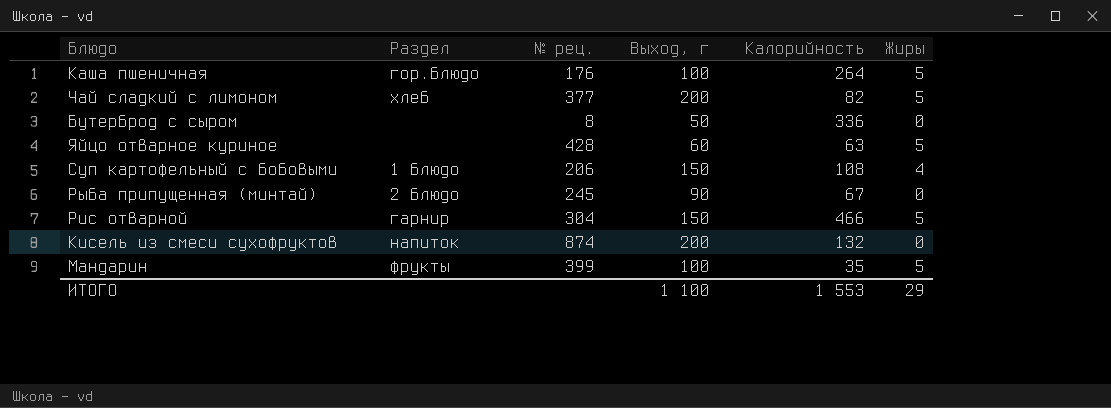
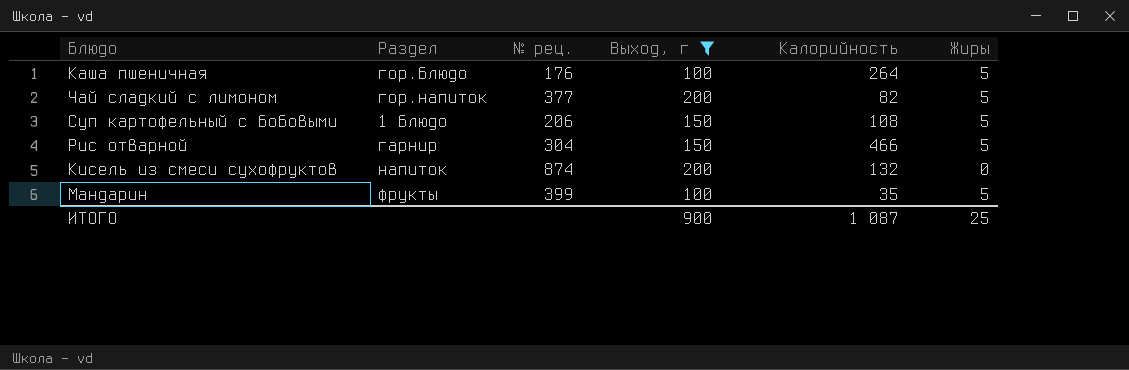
filter: none -> Выход, г >= 100
Чай сладкий с лимоном | Раздел: хлеб -> гор.напиток
Суп картофельный с бобовыми | Жиры: 4 -> 5
ИТОГО | Выход, г: 1 100 -> 900
ИТОГО | Калорийность: 1 553 -> 1 087
ИТОГО | Жиры: 29 -> 25

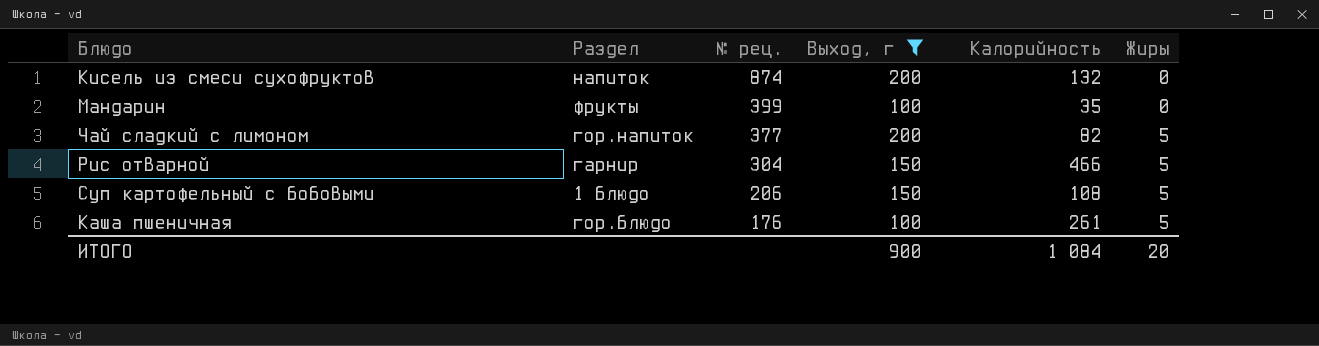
row order: none -> № рец. descending
Мандарин | Жиры: 5 -> 0
Каша пшеничная | Калорийность: 264 -> 261
ИТОГО | Калорийность: 1 087 -> 1 084
ИТОГО | Жиры: 25 -> 20

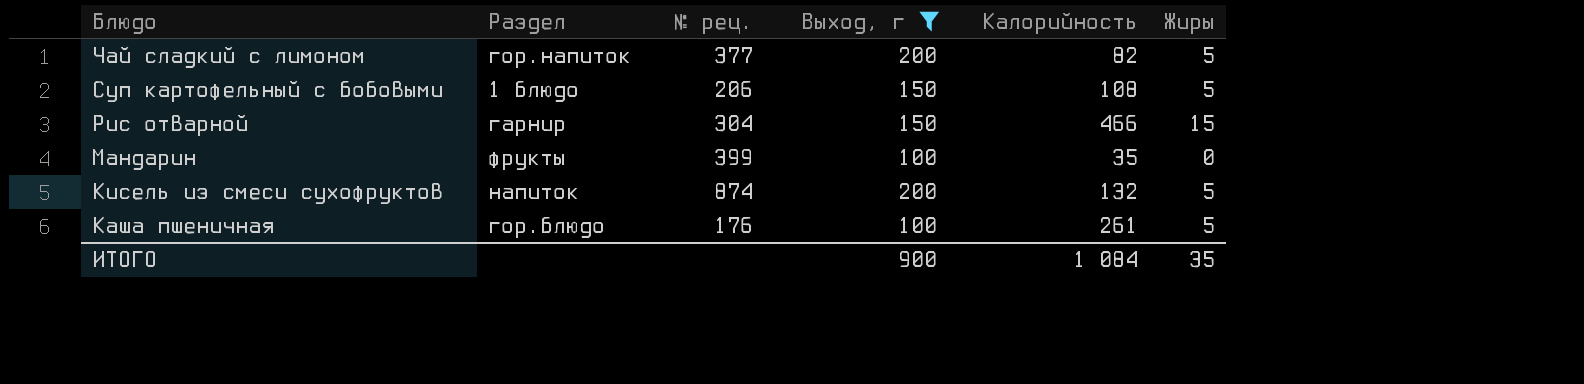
row order: № рец. descending -> Блюдо descending
Рис отварной | Жиры: 5 -> 15
Кисель из смеси сухофруктов | Жиры: 0 -> 5
ИТОГО | Жиры: 20 -> 35

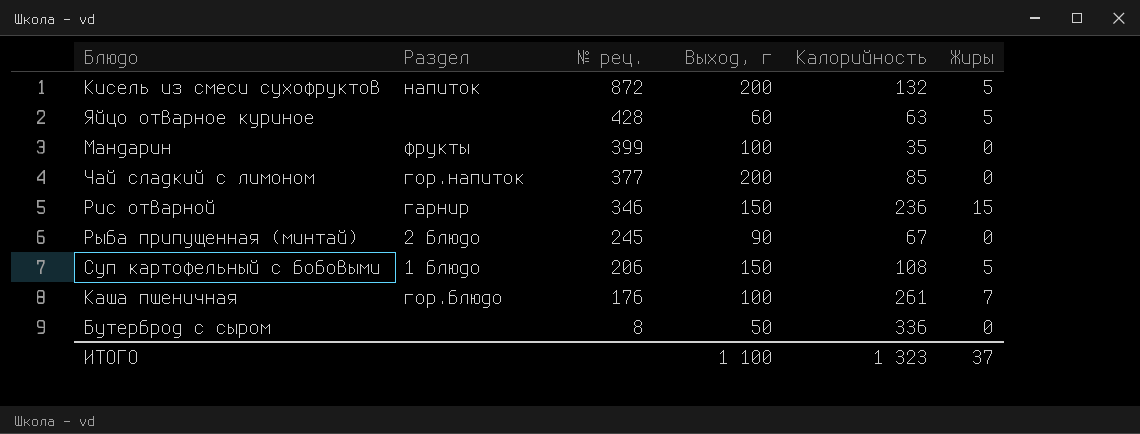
filter: Выход, г >= 100 -> none
row order: Блюдо descending -> № рец. descending
Кисель из смеси сухофруктов | № рец.: 874 -> 872
Чай сладкий с лимоном | Калорийность: 82 -> 85
Чай сладкий с лимоном | Жиры: 5 -> 0
Рис отварной | № рец.: 304 -> 346
Рис отварной | Калорийность: 466 -> 236
Каша пшеничная | Жиры: 5 -> 7
ИТОГО | Выход, г: 900 -> 1 100
ИТОГО | Калорийность: 1 084 -> 1 323
ИТОГО | Жиры: 35 -> 37

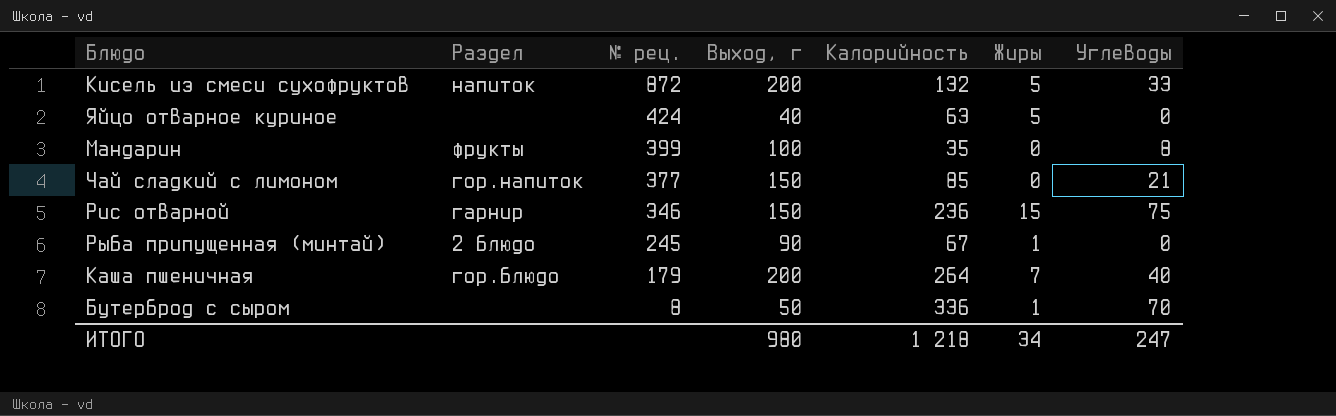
column Углеводы | position: none -> 7
row Суп картофельный с бобовыми: 1 блюдо | 206 | 150 | 108 | 5 -> none
Яйцо отварное куриное | № рец.: 428 -> 424
Яйцо отварное куриное | Выход, г: 60 -> 40
Чай сладкий с лимоном | Выход, г: 200 -> 150
Рыба припущенная (минтай) | Жиры: 0 -> 1
Каша пшеничная | № рец.: 176 -> 179
Каша пшеничная | Выход, г: 100 -> 200
Каша пшеничная | Калорийность: 261 -> 264
Бутерброд с сыром | Жиры: 0 -> 1
ИТОГО | Выход, г: 1 100 -> 980
ИТОГО | Калорийность: 1 323 -> 1 218
ИТОГО | Жиры: 37 -> 34

